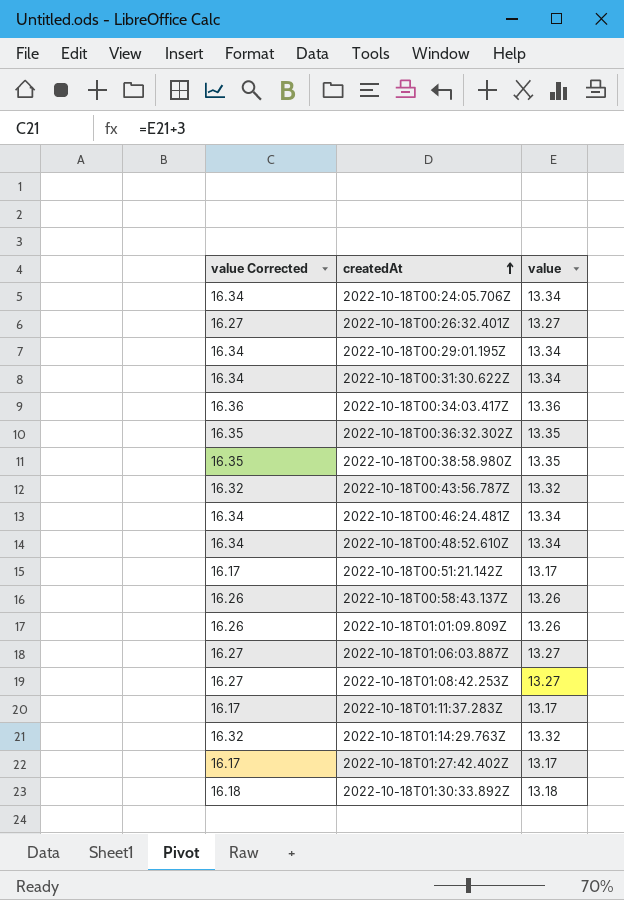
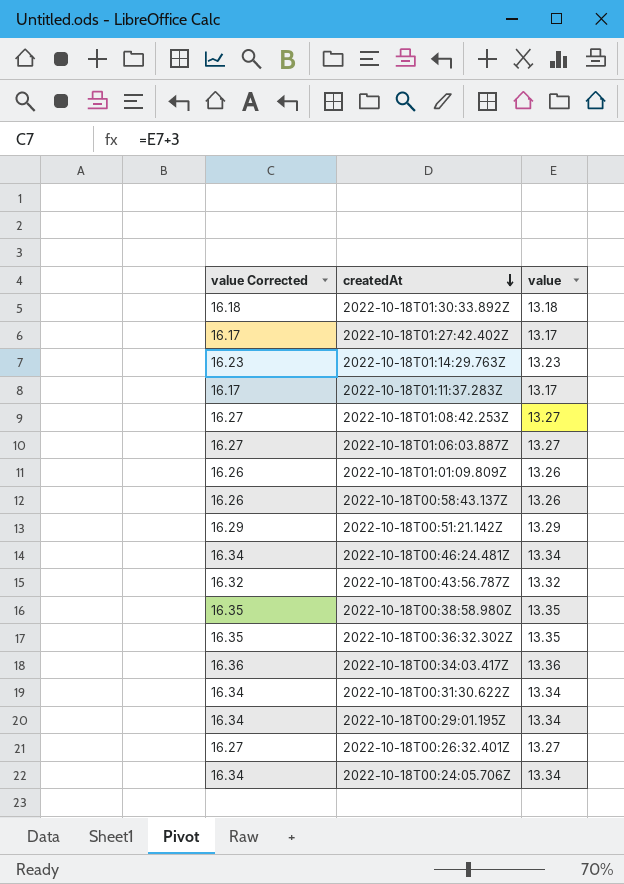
row order: createdAt ascending -> createdAt descending
row 2022-10-18T00:48:52.610Z: 16.34 | 13.34 -> none
2022-10-18T01:14:29.763Z | value Corrected: 16.32 -> 16.23
2022-10-18T01:14:29.763Z | value: 13.32 -> 13.23
2022-10-18T00:51:21.142Z | value Corrected: 16.17 -> 16.29
2022-10-18T00:51:21.142Z | value: 13.17 -> 13.29

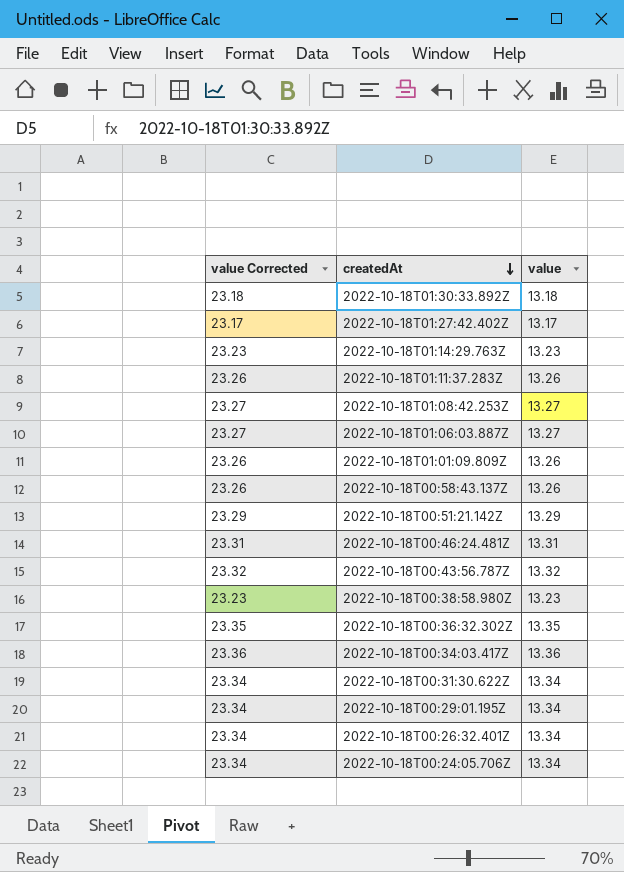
column value Corrected | formula: [value] + 3 -> [value] + 10
2022-10-18T01:11:37.283Z | value: 13.17 -> 13.26
2022-10-18T00:46:24.481Z | value: 13.34 -> 13.31
2022-10-18T00:38:58.980Z | value: 13.35 -> 13.23
2022-10-18T00:26:32.401Z | value: 13.27 -> 13.34

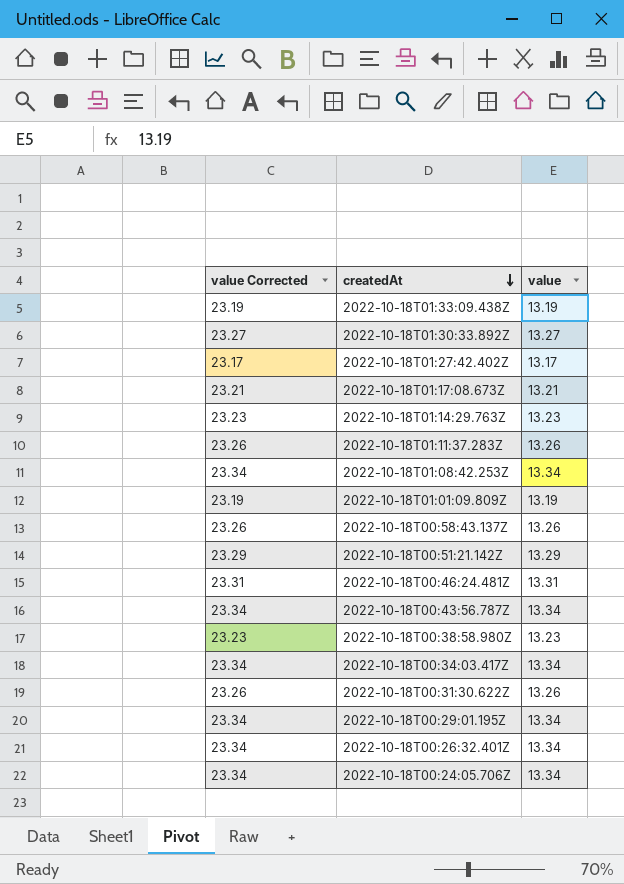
row 2022-10-18T01:06:03.887Z: 23.27 | 13.27 -> none
row 2022-10-18T00:36:32.302Z: 23.35 | 13.35 -> none
row 2022-10-18T01:33:09.438Z: none -> 23.19 | 13.19
2022-10-18T01:30:33.892Z | value Corrected: 23.18 -> 23.27
2022-10-18T01:30:33.892Z | value: 13.18 -> 13.27
row 2022-10-18T01:17:08.673Z: none -> 23.21 | 13.21
2022-10-18T01:08:42.253Z | value Corrected: 23.27 -> 23.34
2022-10-18T01:08:42.253Z | value: 13.27 -> 13.34
2022-10-18T01:01:09.809Z | value Corrected: 23.26 -> 23.19
2022-10-18T01:01:09.809Z | value: 13.26 -> 13.19
2022-10-18T00:43:56.787Z | value Corrected: 23.32 -> 23.34
2022-10-18T00:43:56.787Z | value: 13.32 -> 13.34
2022-10-18T00:34:03.417Z | value Corrected: 23.36 -> 23.34
2022-10-18T00:34:03.417Z | value: 13.36 -> 13.34
2022-10-18T00:31:30.622Z | value Corrected: 23.34 -> 23.26
2022-10-18T00:31:30.622Z | value: 13.34 -> 13.26

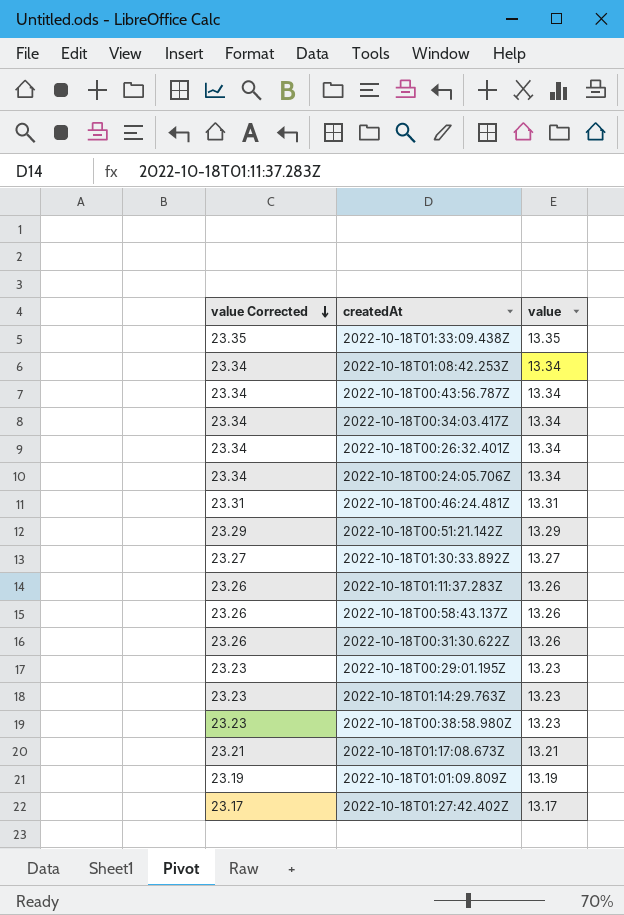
row order: createdAt descending -> value Corrected descending
2022-10-18T01:33:09.438Z | value Corrected: 23.19 -> 23.35
2022-10-18T01:33:09.438Z | value: 13.19 -> 13.35
2022-10-18T00:29:01.195Z | value Corrected: 23.34 -> 23.23
2022-10-18T00:29:01.195Z | value: 13.34 -> 13.23

